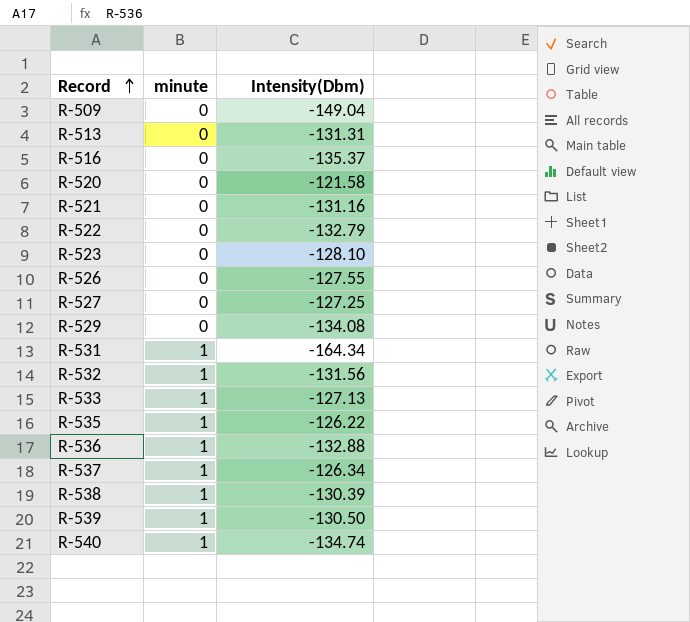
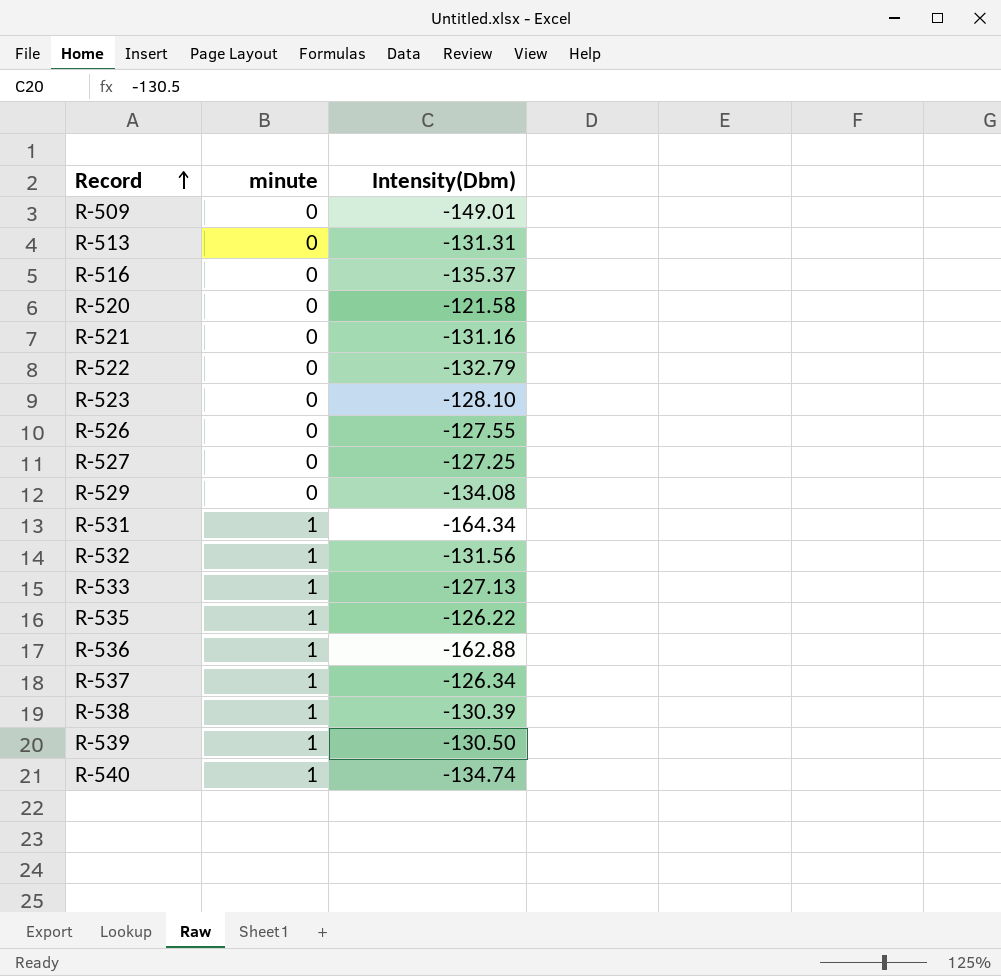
R-509 | Intensity(Dbm): -149.04 -> -149.01
R-536 | Intensity(Dbm): -132.88 -> -162.88

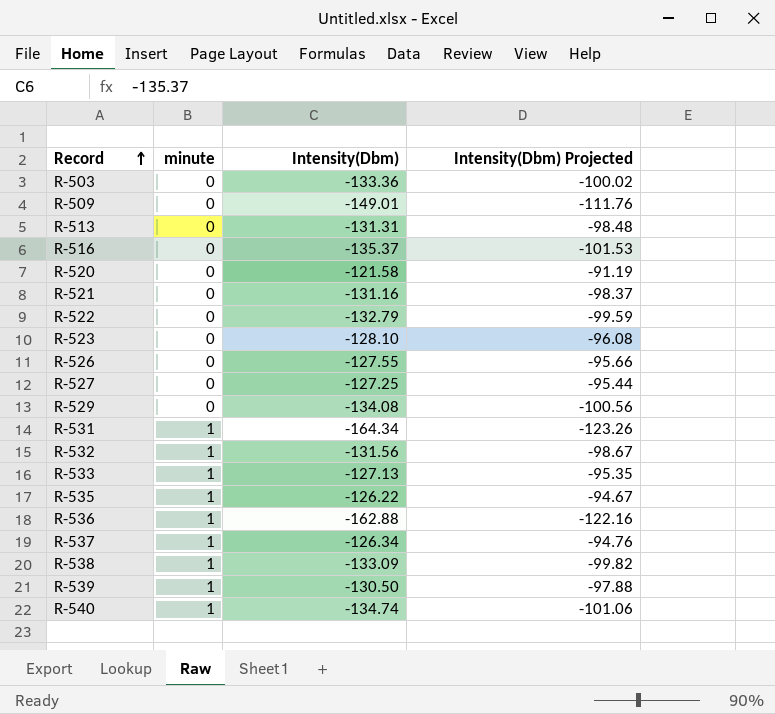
column Intensity(Dbm) Projected | formula: none -> [Intensity(Dbm)] * 0.75
row R-503: none -> 0 | -133.36 | -100.02
R-538 | Intensity(Dbm): -130.39 -> -133.09

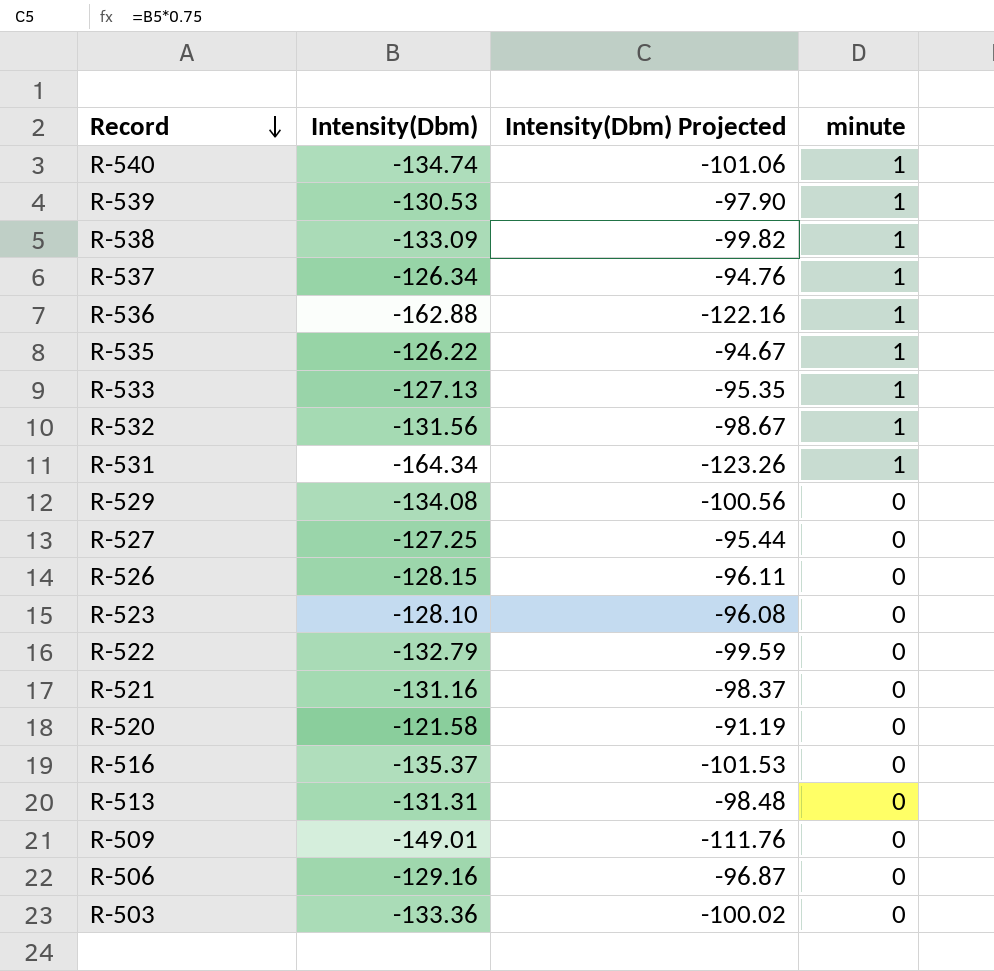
row order: Record ascending -> Record descending
column minute | position: 2 -> 4
R-539 | Intensity(Dbm): -130.50 -> -130.53
R-539 | Intensity(Dbm) Projected: -97.88 -> -97.90
R-526 | Intensity(Dbm): -127.55 -> -128.15
R-526 | Intensity(Dbm) Projected: -95.66 -> -96.11
row R-506: none -> -129.16 | -96.87 | 0

